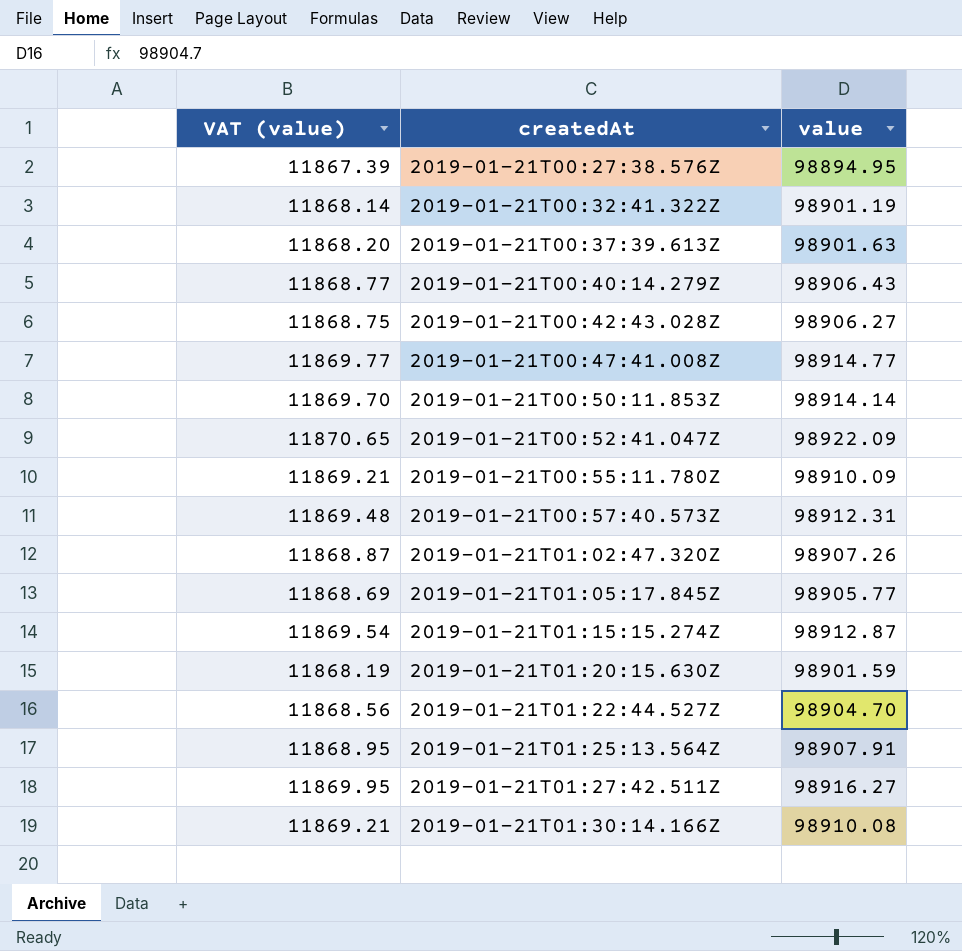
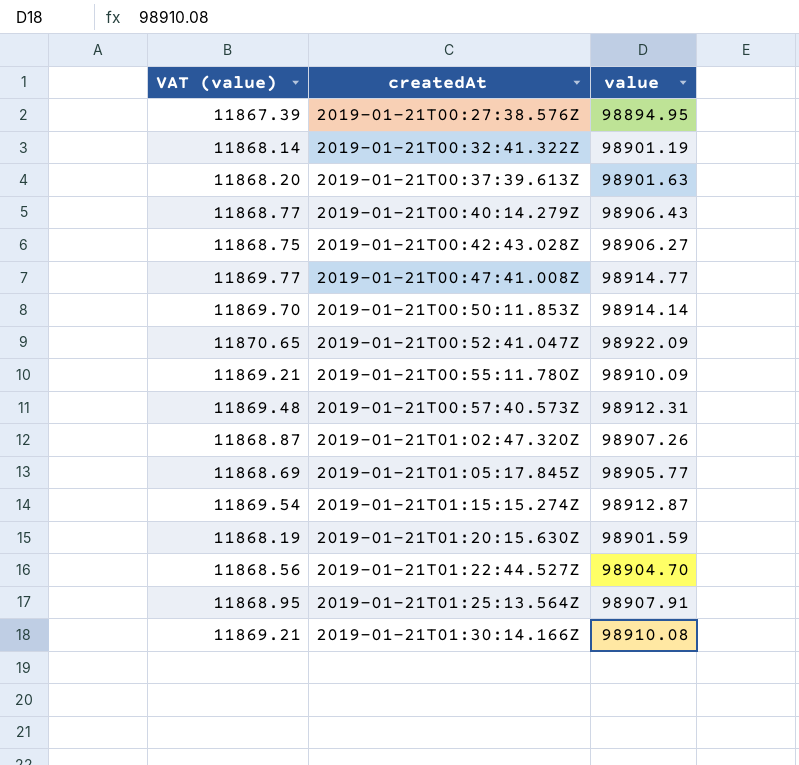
row 2019-01-21T01:27:42.511Z: 11869.95 | 98916.27 -> none

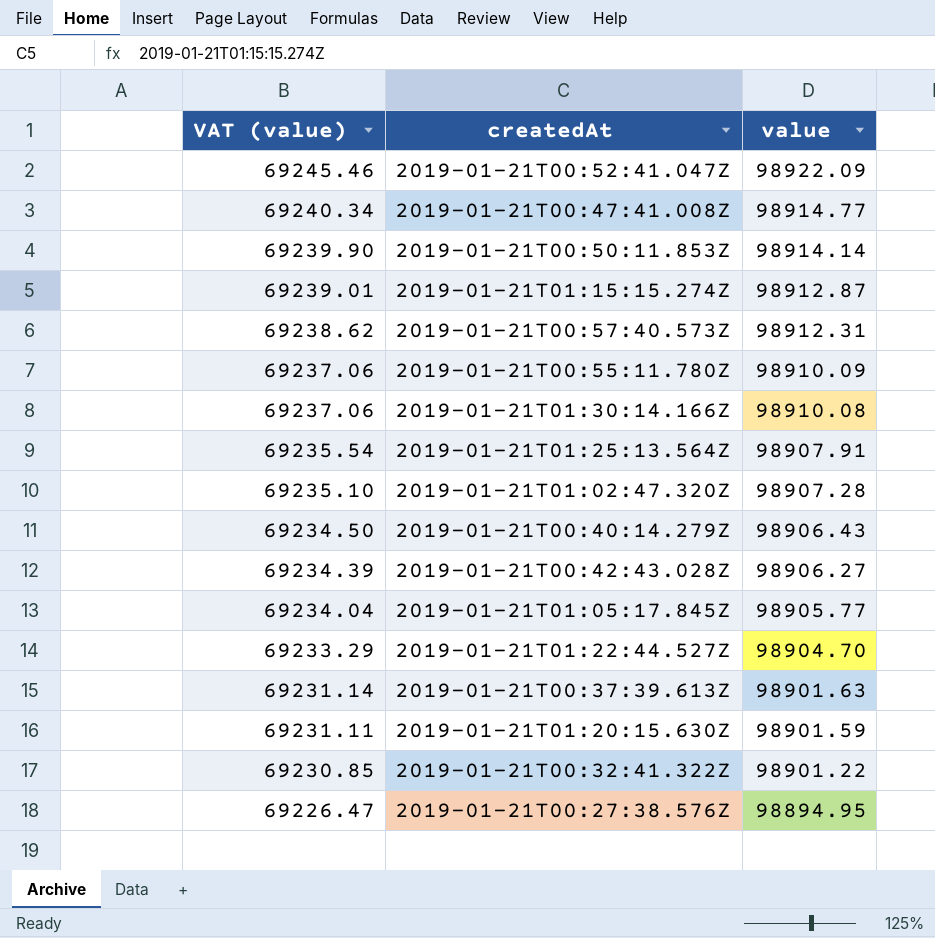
row order: createdAt ascending -> VAT (value) descending
column VAT (value) | formula: [value] * 0.12 -> [value] * 0.7
2019-01-21T01:02:47.320Z | value: 98907.26 -> 98907.28
2019-01-21T00:32:41.322Z | value: 98901.19 -> 98901.22

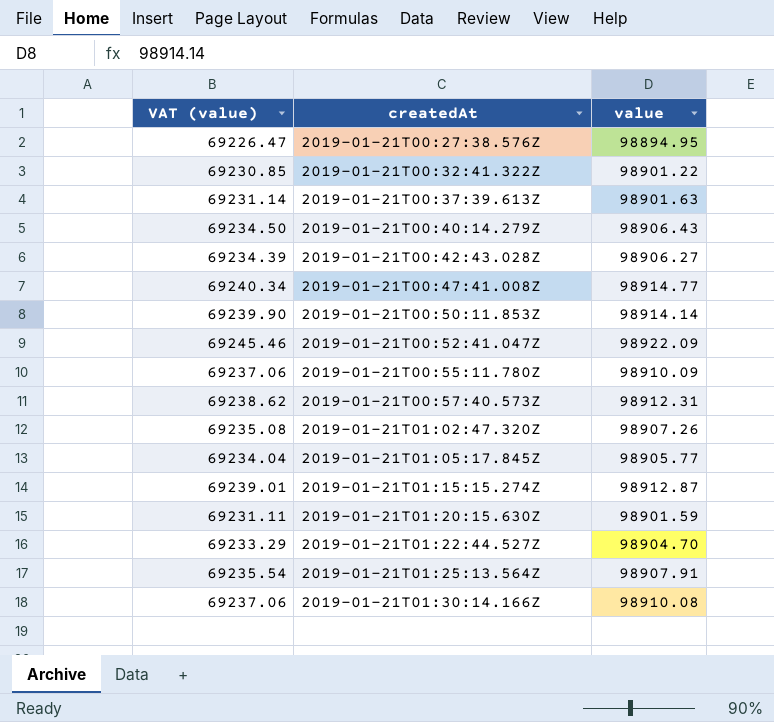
row order: VAT (value) descending -> createdAt ascending
2019-01-21T01:02:47.320Z | VAT (value): 69235.10 -> 69235.08
2019-01-21T01:02:47.320Z | value: 98907.28 -> 98907.26

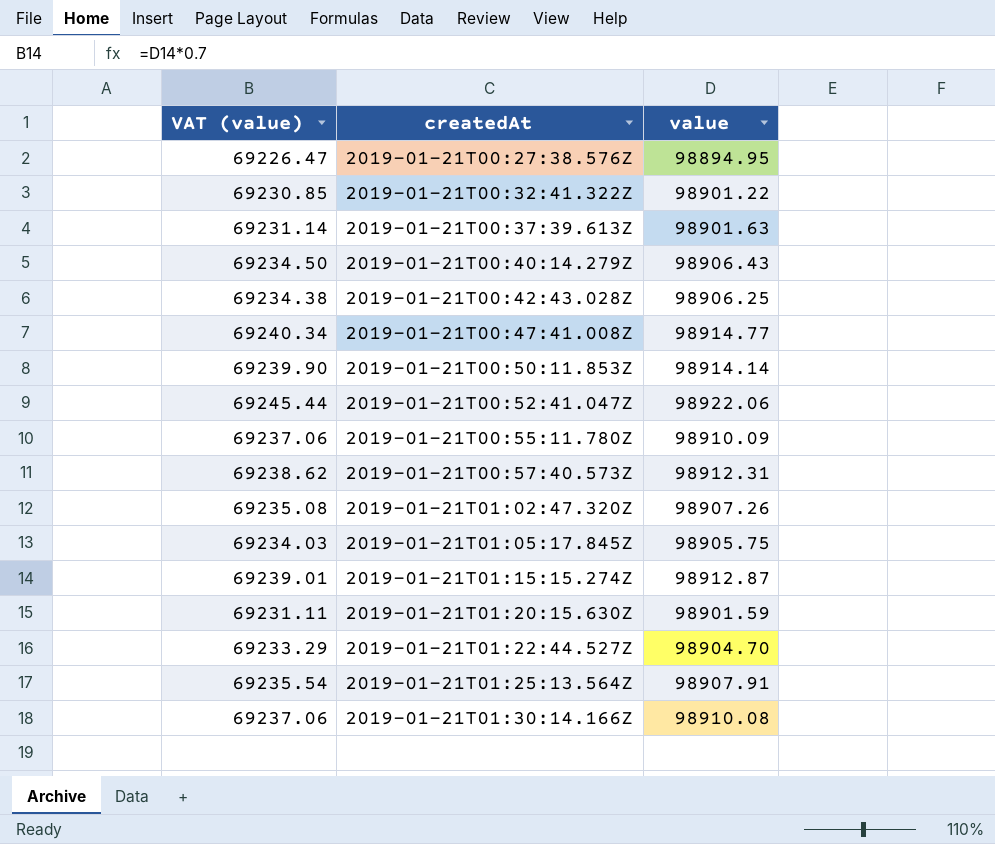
2019-01-21T00:42:43.028Z | VAT (value): 69234.39 -> 69234.38
2019-01-21T00:42:43.028Z | value: 98906.27 -> 98906.25
2019-01-21T00:52:41.047Z | VAT (value): 69245.46 -> 69245.44
2019-01-21T00:52:41.047Z | value: 98922.09 -> 98922.06
2019-01-21T01:05:17.845Z | VAT (value): 69234.04 -> 69234.03
2019-01-21T01:05:17.845Z | value: 98905.77 -> 98905.75

